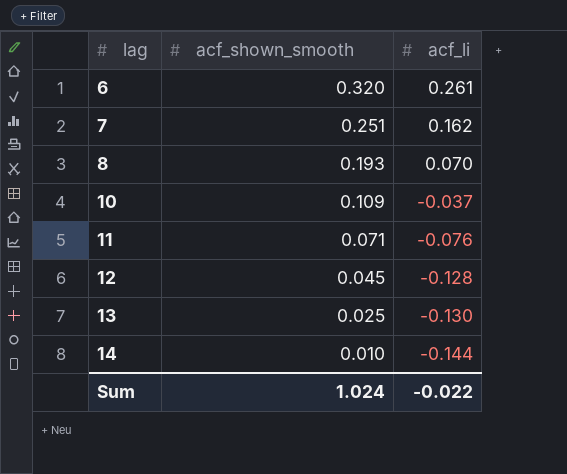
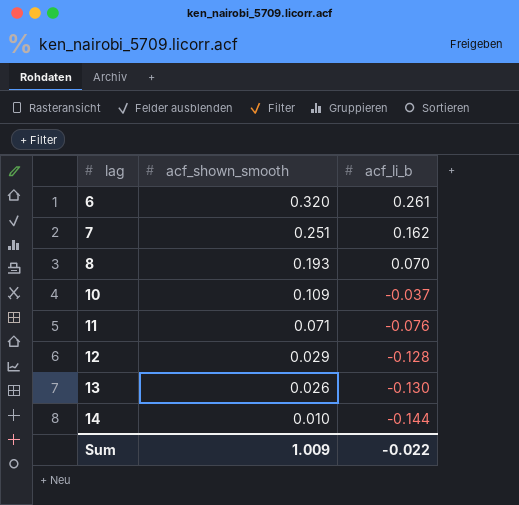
column name: acf_li -> acf_li_b
12 | acf_shown_smooth: 0.045 -> 0.029
13 | acf_shown_smooth: 0.025 -> 0.026
Sum | acf_shown_smooth: 1.024 -> 1.009

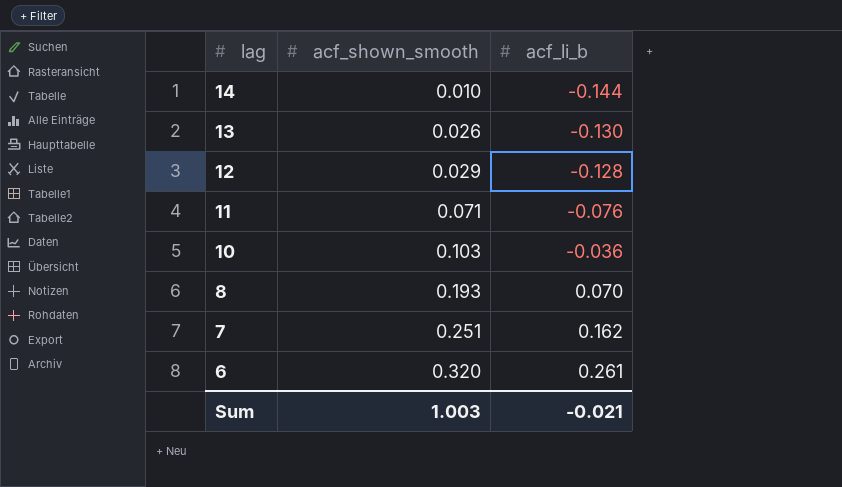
row order: lag ascending -> lag descending
10 | acf_shown_smooth: 0.109 -> 0.103
10 | acf_li_b: -0.037 -> -0.036
Sum | acf_shown_smooth: 1.009 -> 1.003
Sum | acf_li_b: -0.022 -> -0.021

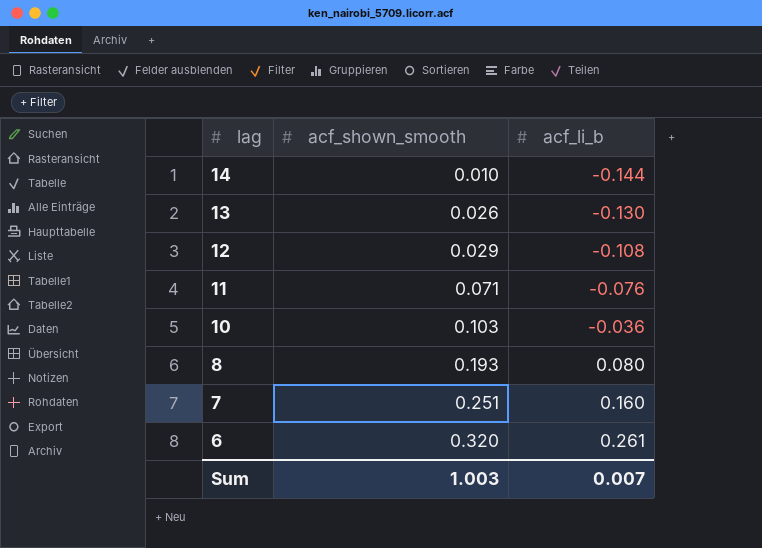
12 | acf_li_b: -0.128 -> -0.108
8 | acf_li_b: 0.070 -> 0.080
7 | acf_li_b: 0.162 -> 0.160
Sum | acf_li_b: -0.021 -> 0.007

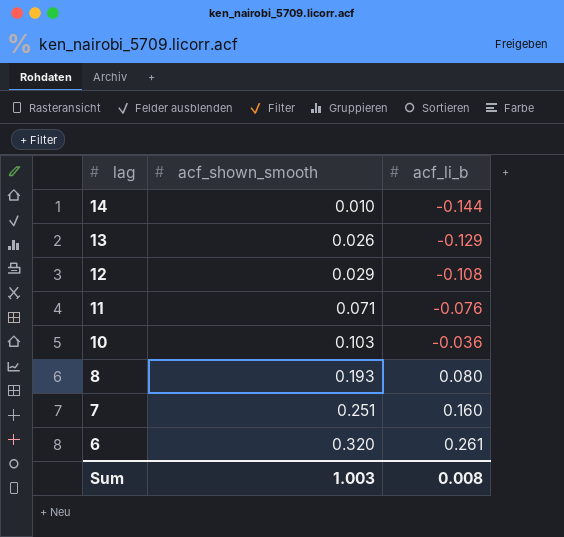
13 | acf_li_b: -0.130 -> -0.129
Sum | acf_li_b: 0.007 -> 0.008

